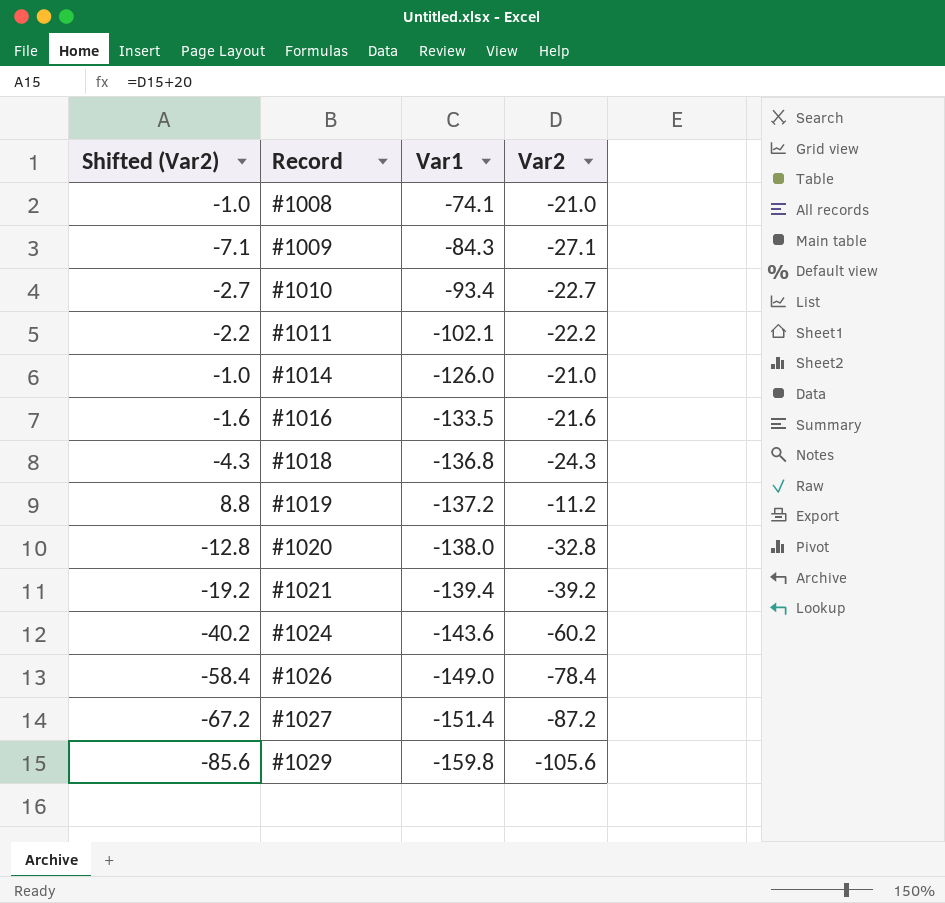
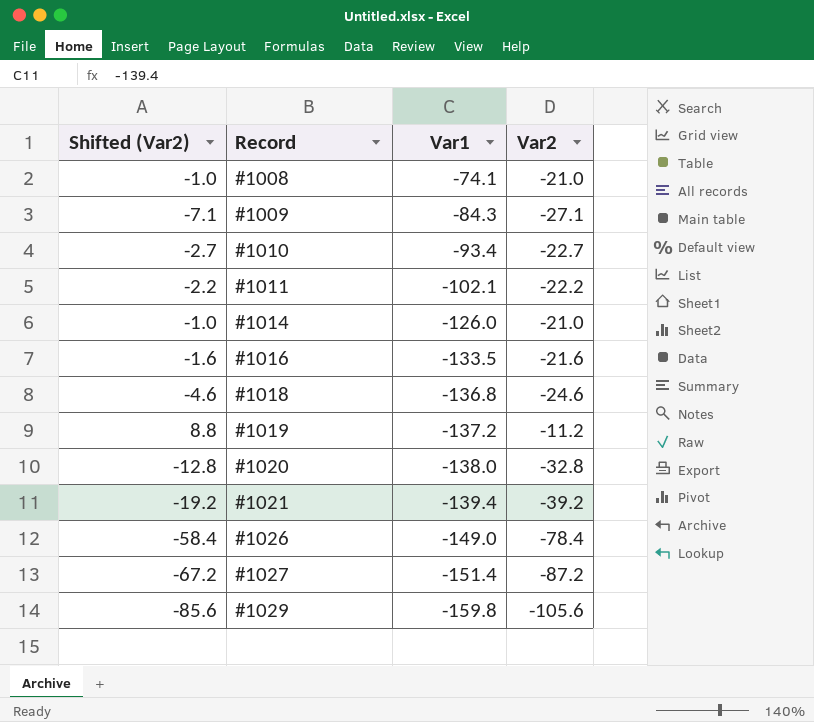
row #1024: -40.2 | -143.6 | -60.2 -> none
#1018 | Shifted (Var2): -4.3 -> -4.6
#1018 | Var2: -24.3 -> -24.6

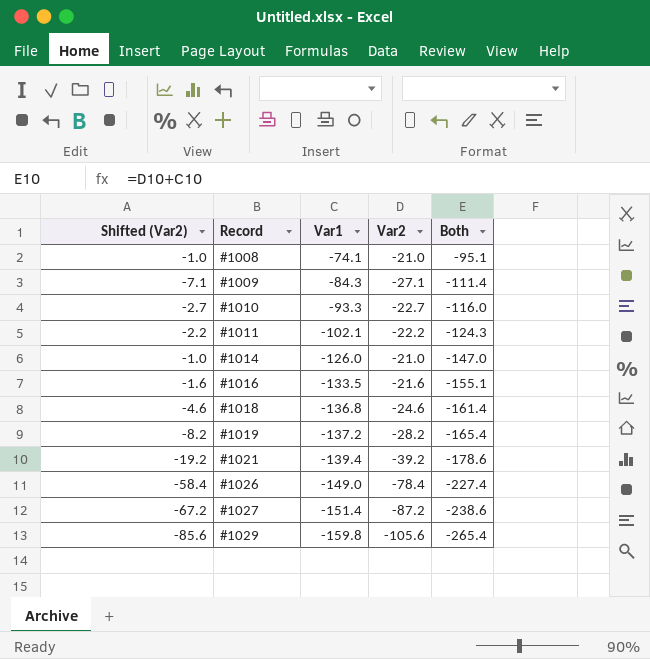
column Both | formula: none -> [Var1] + [Var2]
row #1020: -12.8 | -138.0 | -32.8 -> none
#1010 | Var1: -93.4 -> -93.3
#1019 | Shifted (Var2): 8.8 -> -8.2
#1019 | Var2: -11.2 -> -28.2

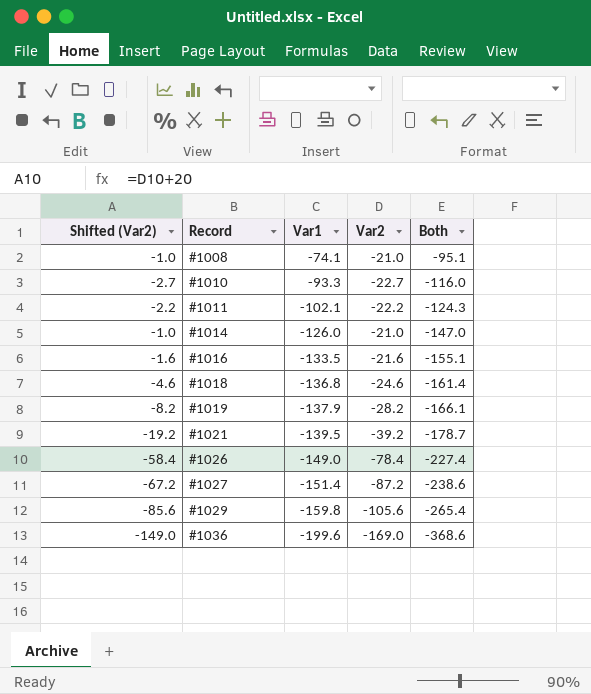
row #1009: -7.1 | -84.3 | -27.1 | -111.4 -> none
#1019 | Var1: -137.2 -> -137.9
#1019 | Both: -165.4 -> -166.1
#1021 | Var1: -139.4 -> -139.5
#1021 | Both: -178.6 -> -178.7
row #1036: none -> -149.0 | -199.6 | -169.0 | -368.6

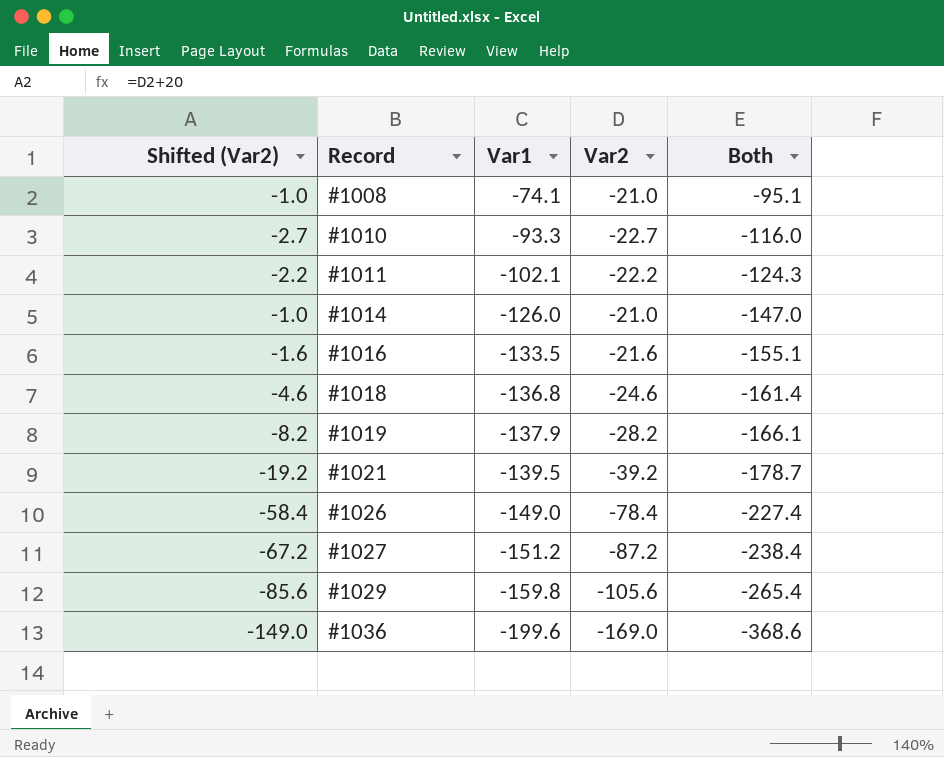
#1027 | Var1: -151.4 -> -151.2
#1027 | Both: -238.6 -> -238.4

